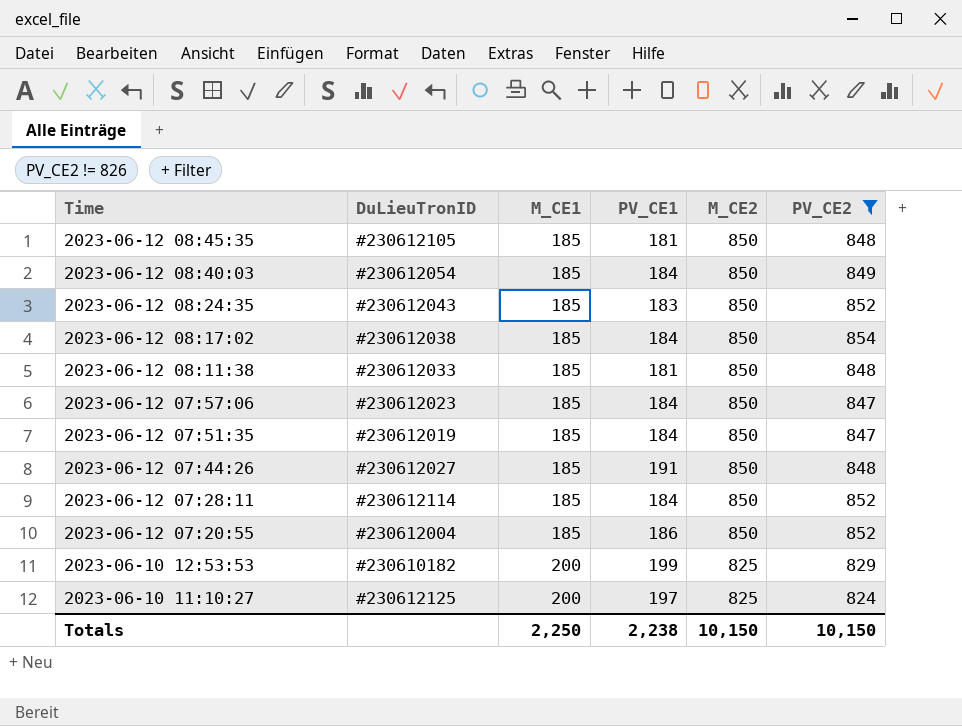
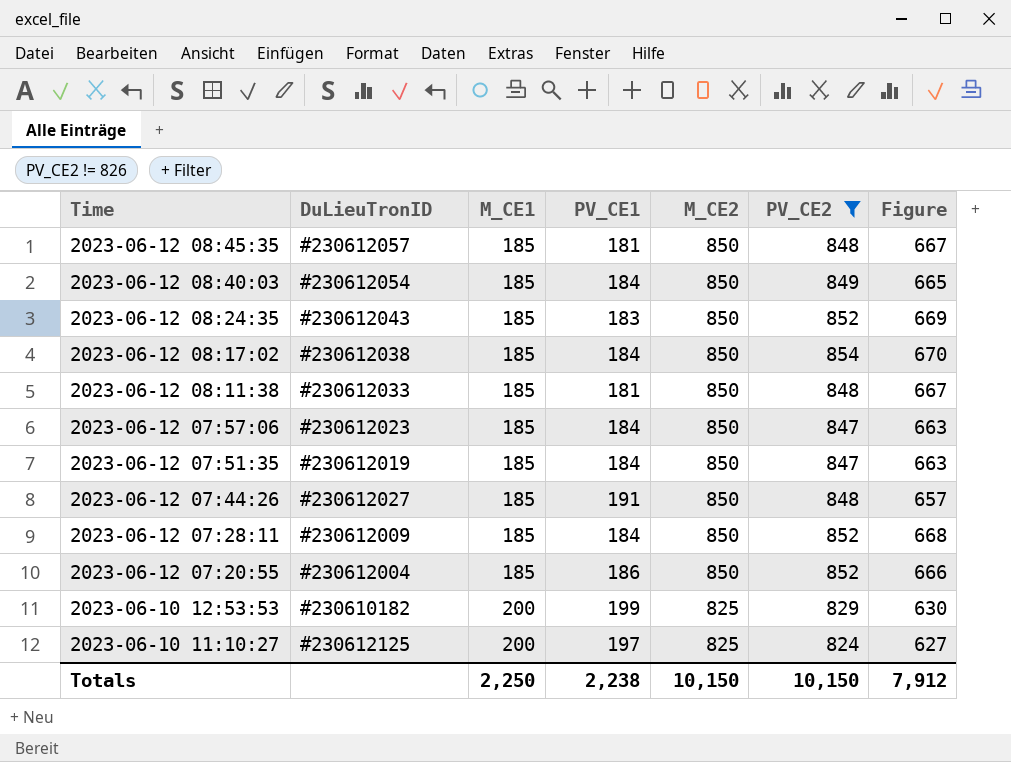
column Figure | formula: none -> [PV_CE2] - [PV_CE1]
2023-06-12 08:45:35 | DuLieuTronID: #230612105 -> #230612057
2023-06-12 07:28:11 | DuLieuTronID: #230612114 -> #230612009

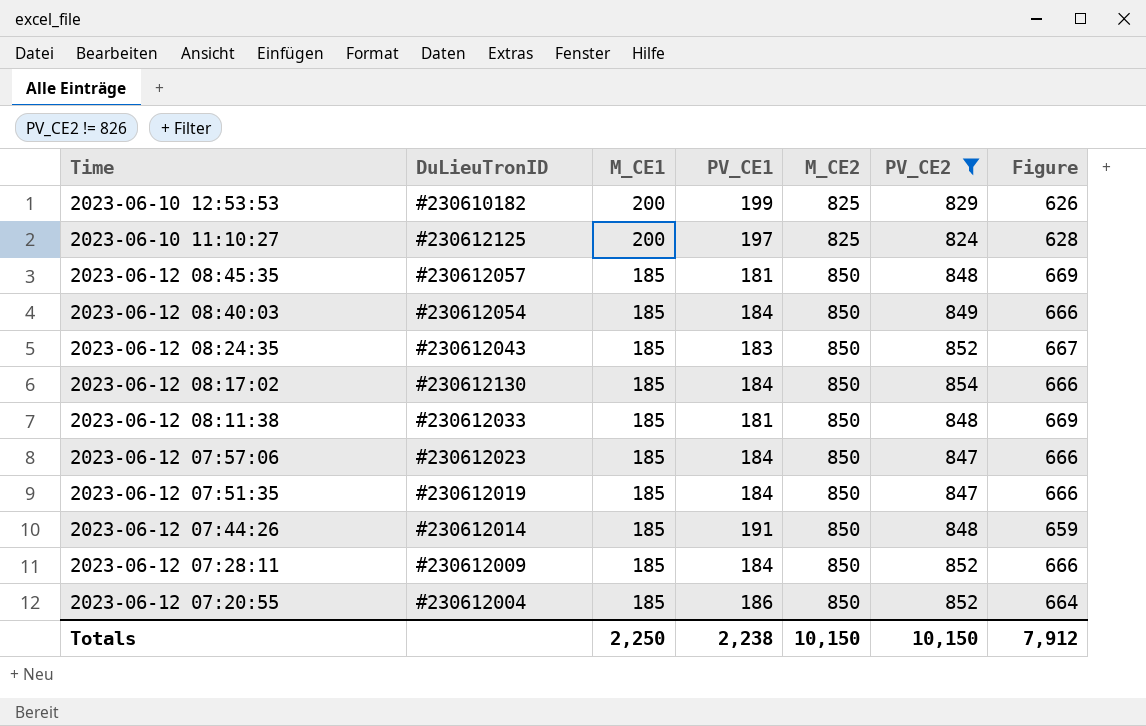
row order: Time descending -> M_CE1 descending
column Figure | formula: [PV_CE2] - [PV_CE1] -> [M_CE2] - [PV_CE1]
2023-06-12 08:17:02 | DuLieuTronID: #230612038 -> #230612130
2023-06-12 07:44:26 | DuLieuTronID: #230612027 -> #230612014

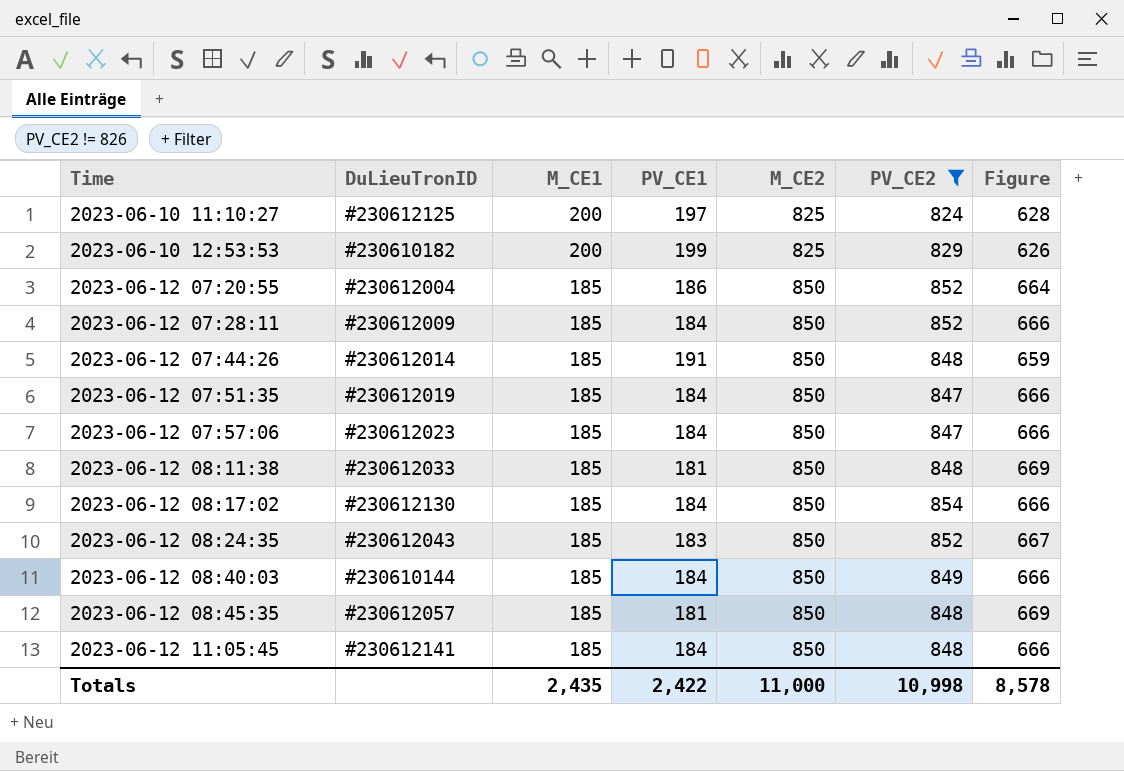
row order: M_CE1 descending -> Time ascending
2023-06-12 08:40:03 | DuLieuTronID: #230612054 -> #230610144
row 2023-06-12 11:05:45: none -> #230612141 | 185 | 184 | 850 | 848 | 666
Totals | M_CE1: 2,250 -> 2,435
Totals | PV_CE1: 2,238 -> 2,422
Totals | M_CE2: 10,150 -> 11,000
Totals | PV_CE2: 10,150 -> 10,998
Totals | Figure: 7,912 -> 8,578

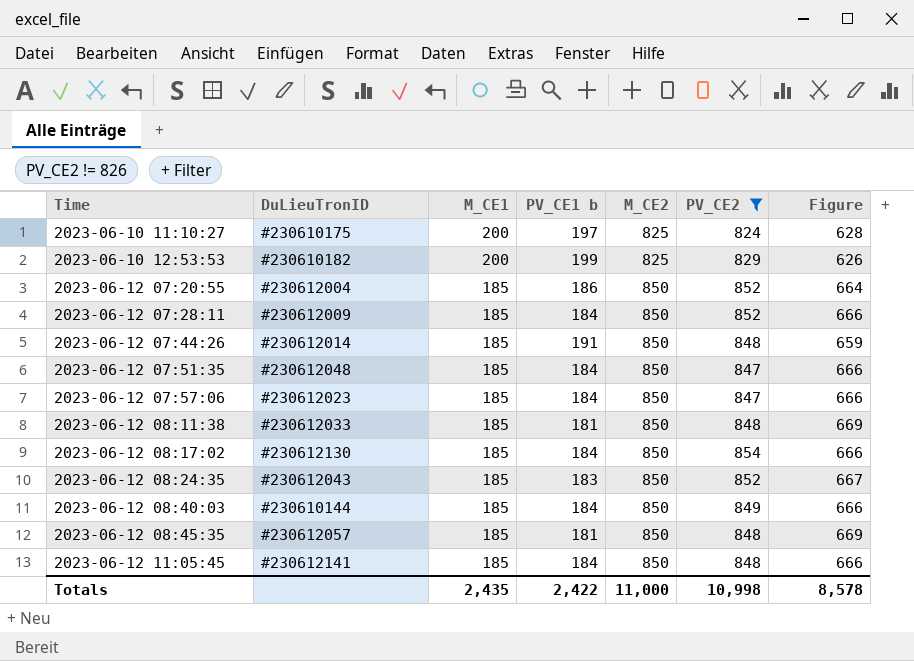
column name: PV_CE1 -> PV_CE1 b
2023-06-10 11:10:27 | DuLieuTronID: #230612125 -> #230610175
2023-06-12 07:51:35 | DuLieuTronID: #230612019 -> #230612048

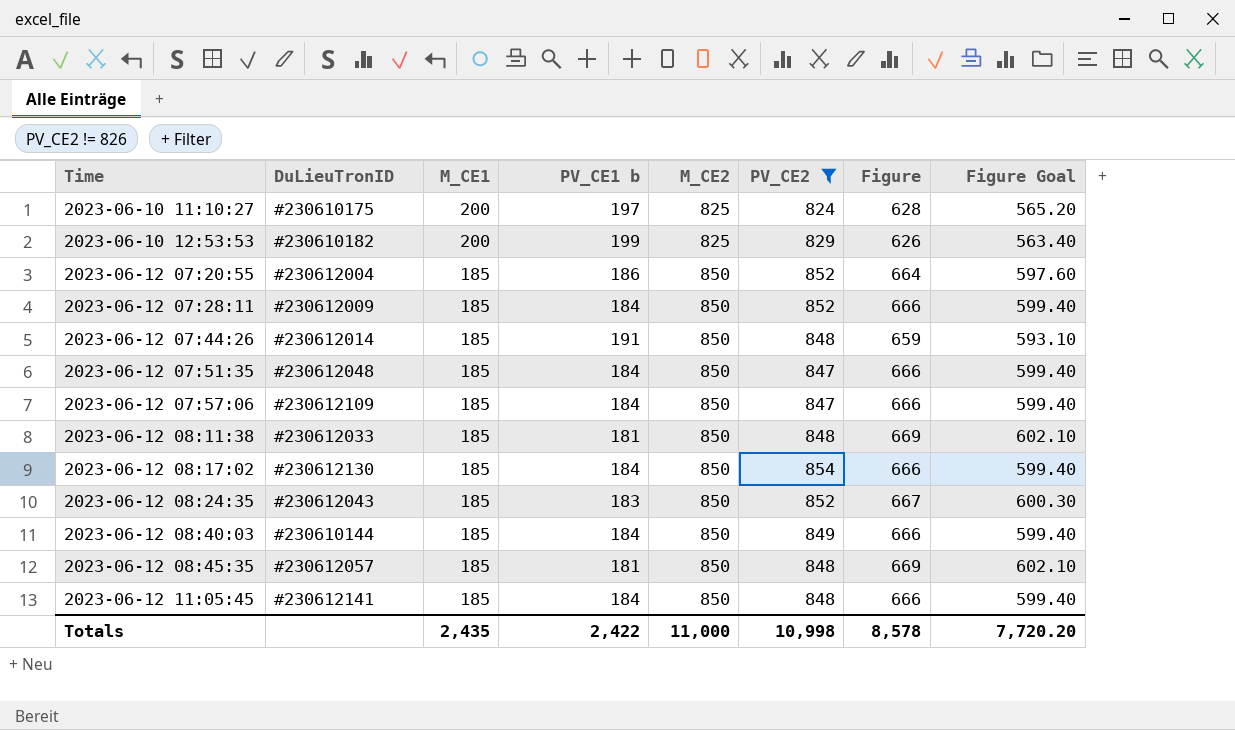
column Figure Goal | formula: none -> [Figure] * 0.9
2023-06-12 07:57:06 | DuLieuTronID: #230612023 -> #230612109

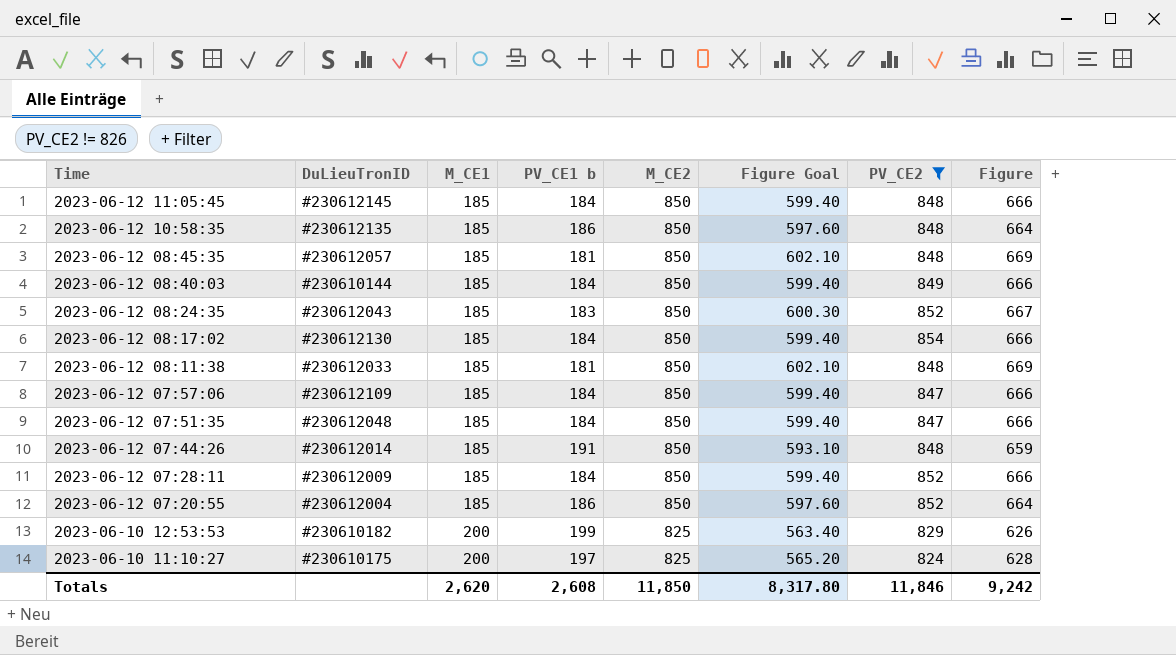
row order: Time ascending -> Time descending
column Figure Goal | position: 8 -> 6
2023-06-12 11:05:45 | DuLieuTronID: #230612141 -> #230612145
row 2023-06-12 10:58:35: none -> #230612135 | 185 | 186 | 850 | 597.60 | 848 | 664
Totals | M_CE1: 2,435 -> 2,620
Totals | PV_CE1 b: 2,422 -> 2,608
Totals | M_CE2: 11,000 -> 11,850
Totals | Figure Goal: 7,720.20 -> 8,317.80
Totals | PV_CE2: 10,998 -> 11,846
Totals | Figure: 8,578 -> 9,242

